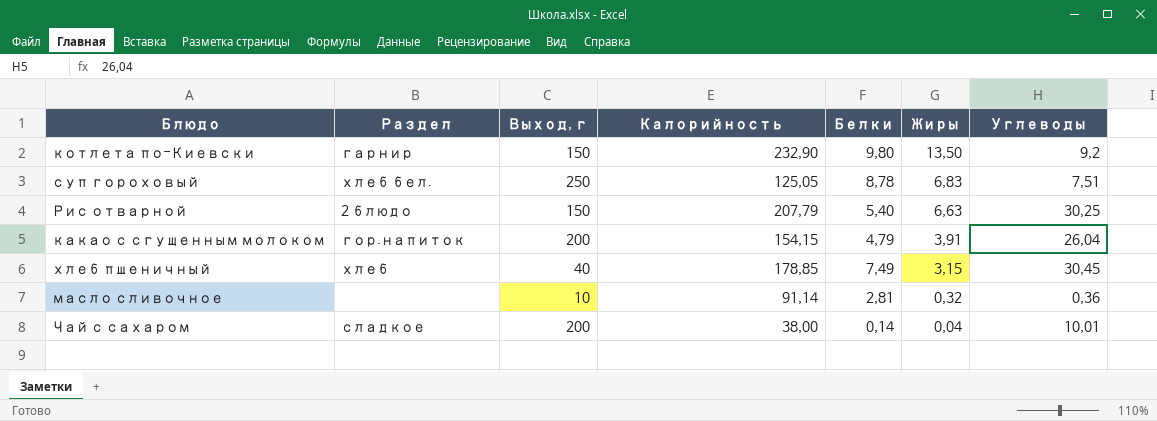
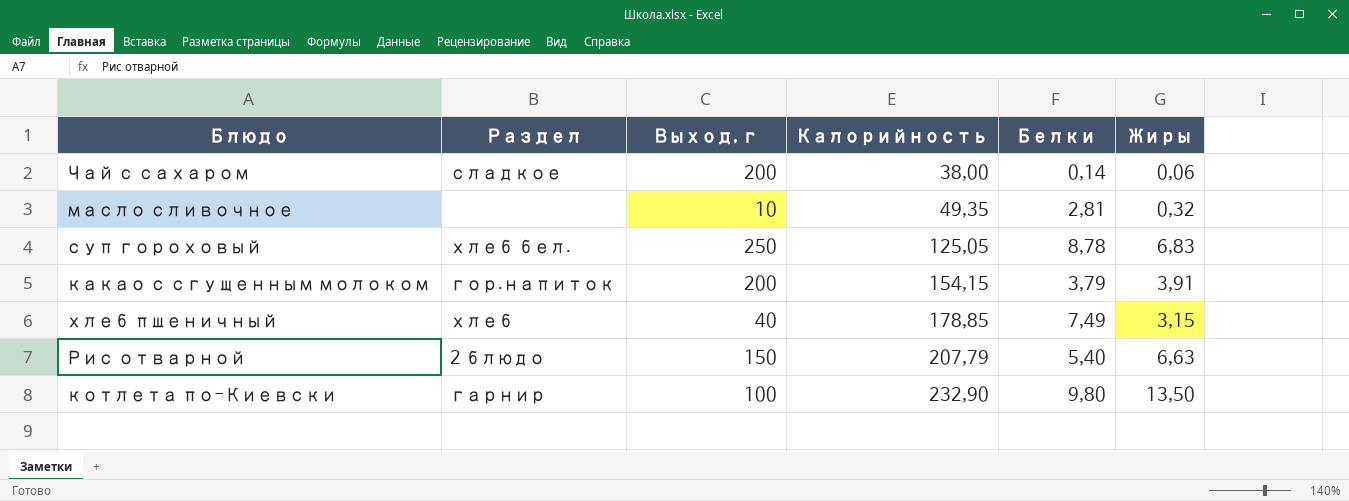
row order: Жиры descending -> Калорийность ascending
column Углеводы | position: 7 -> none
Чай с сахаром | Жиры: 0,04 -> 0,06
масло сливочное | Калорийность: 91,14 -> 49,35
какао с сгущенным молоком | Белки: 4,79 -> 3,79
котлета по-Киевски | Выход, г: 150 -> 100

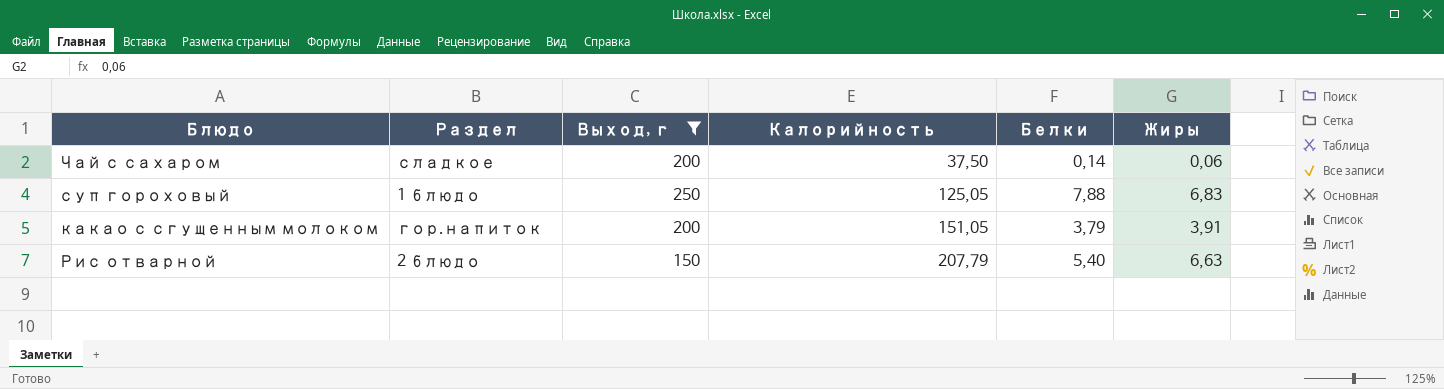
filter: none -> Выход, г >= 150
Чай с сахаром | Калорийность: 38,00 -> 37,50
суп гороховый | Раздел: хлеб бел. -> 1 блюдо
суп гороховый | Белки: 8,78 -> 7,88
какао с сгущенным молоком | Калорийность: 154,15 -> 151,05

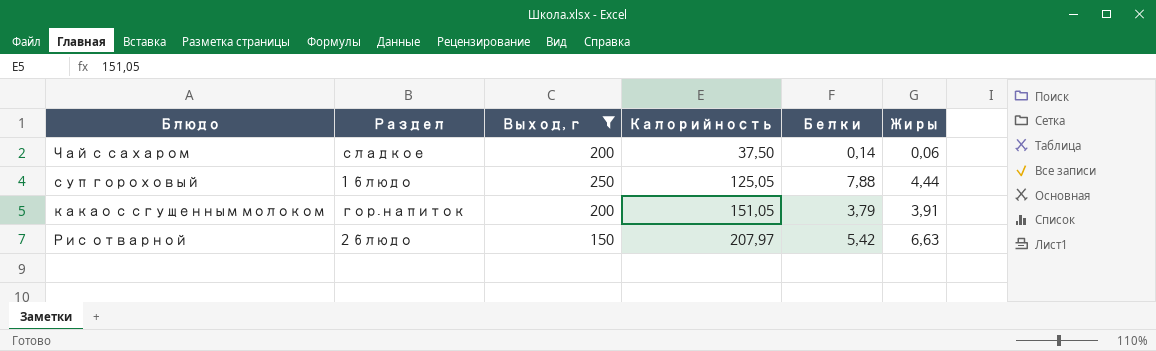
суп гороховый | Жиры: 6,83 -> 4,44
Рис отварной | Калорийность: 207,79 -> 207,97
Рис отварной | Белки: 5,40 -> 5,42

